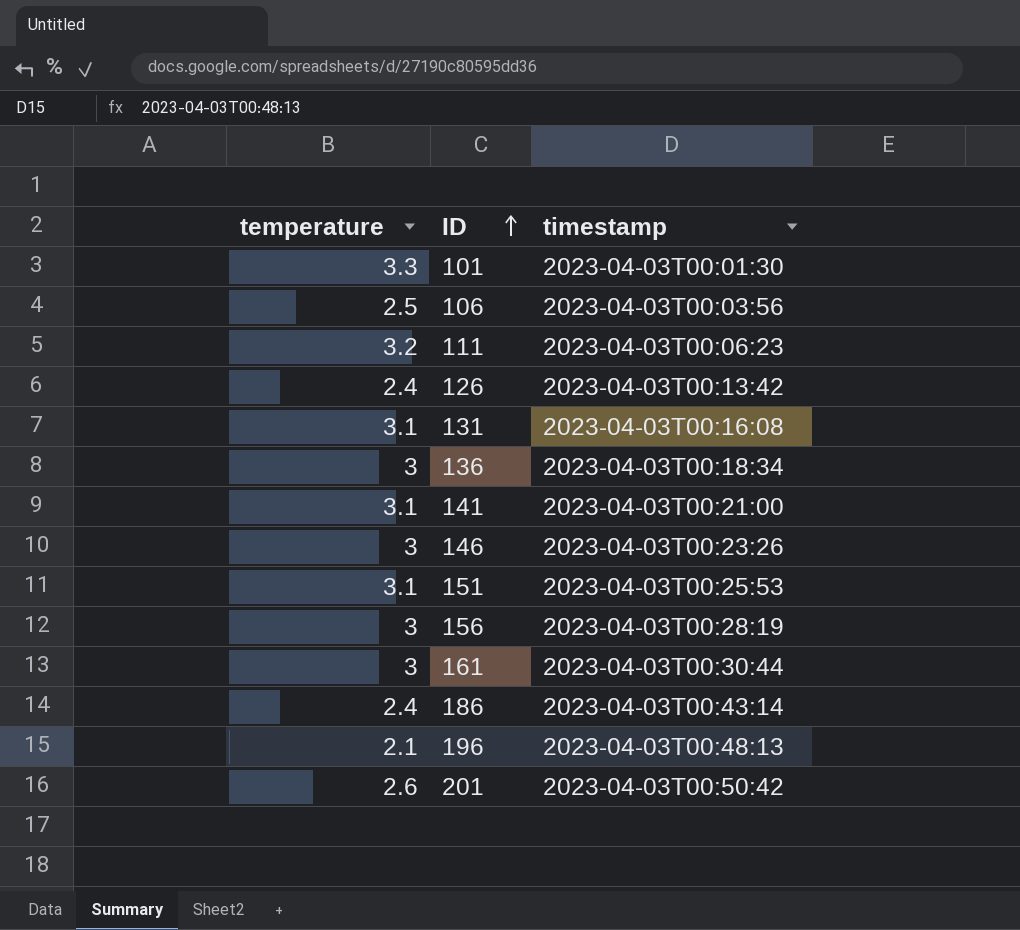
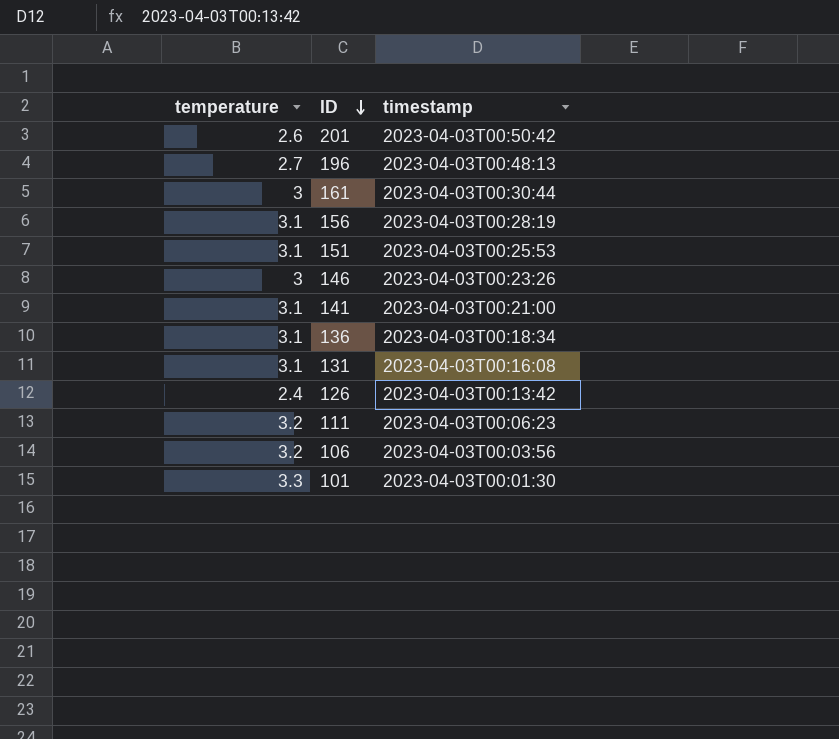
row order: ID ascending -> ID descending
row 186: 2.4 | 2023-04-03T00:43:14 -> none
196 | temperature: 2.1 -> 2.7
156 | temperature: 3 -> 3.1
136 | temperature: 3 -> 3.1
106 | temperature: 2.5 -> 3.2

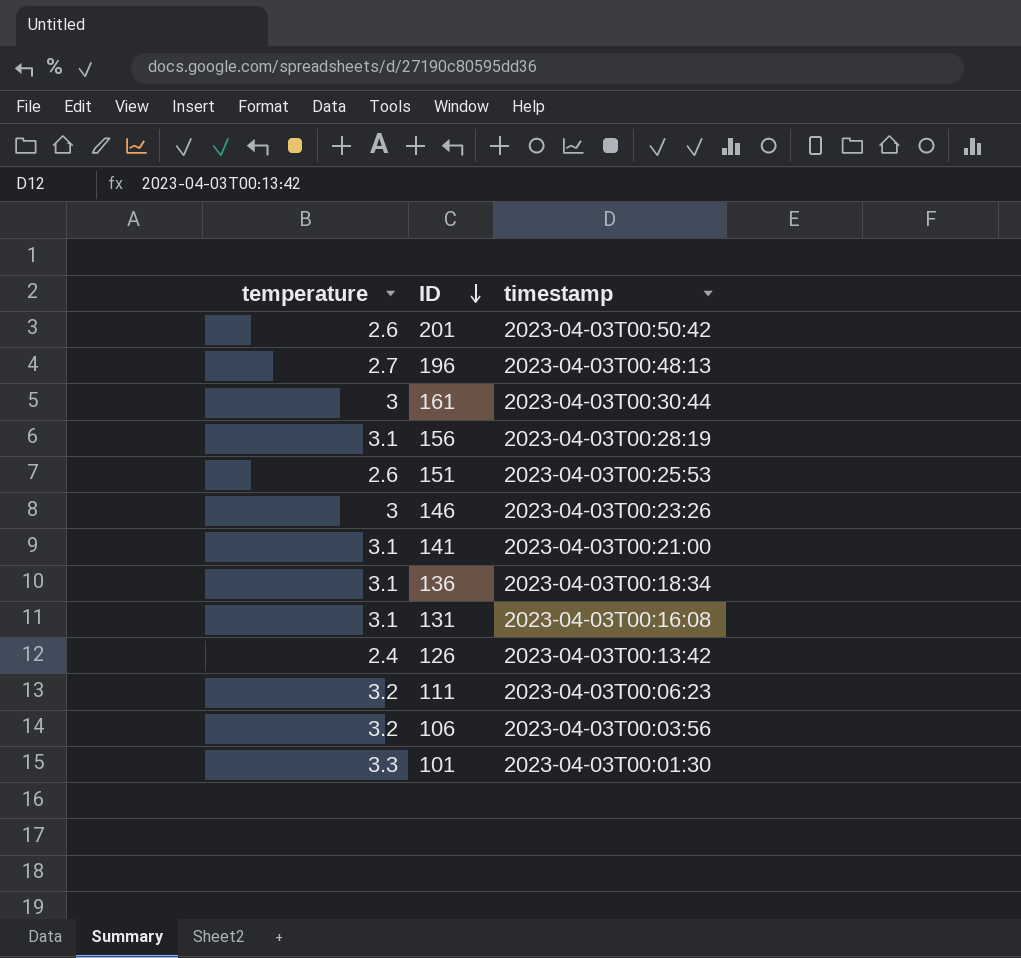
151 | temperature: 3.1 -> 2.6

